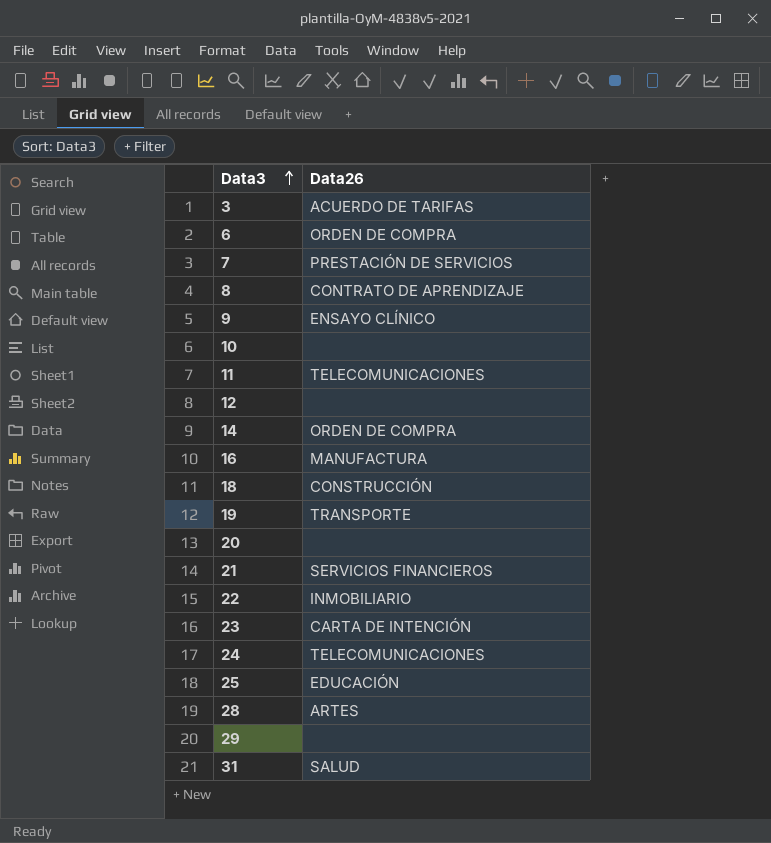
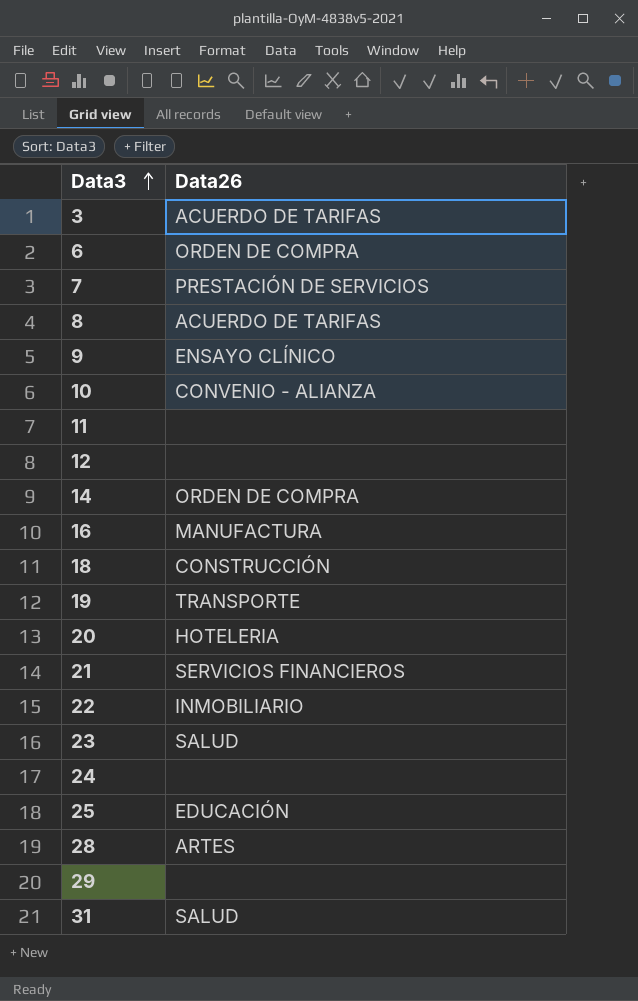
8 | Data26: CONTRATO DE APRENDIZAJE -> ACUERDO DE TARIFAS
10 | Data26: none -> CONVENIO - ALIANZA
11 | Data26: TELECOMUNICACIONES -> none
20 | Data26: none -> HOTELERIA
23 | Data26: CARTA DE INTENCIÓN -> SALUD
24 | Data26: TELECOMUNICACIONES -> none

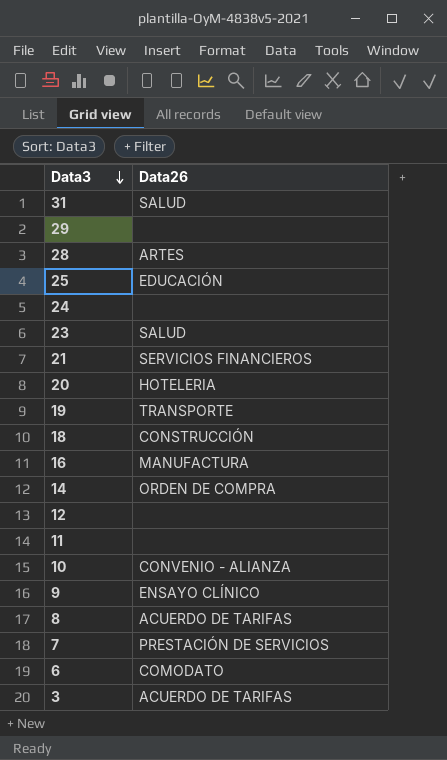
row order: Data3 ascending -> Data3 descending
row 22: INMOBILIARIO -> none
6 | Data26: ORDEN DE COMPRA -> COMODATO

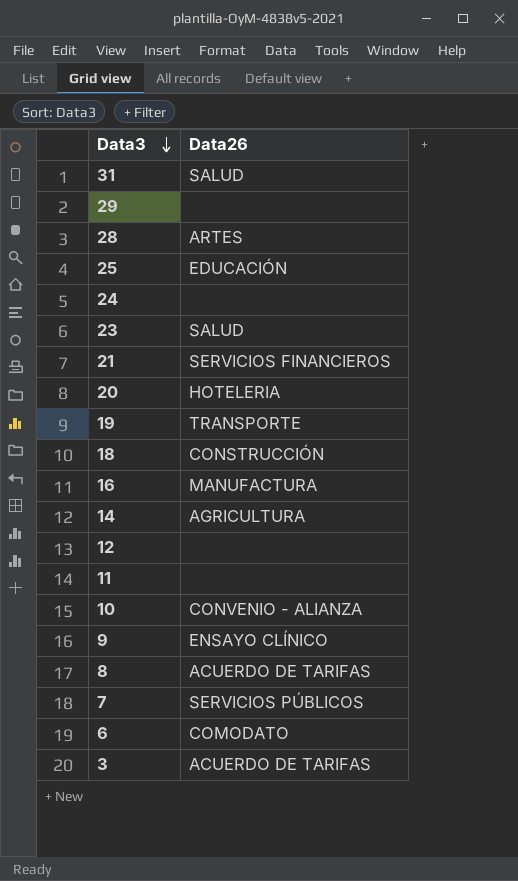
14 | Data26: ORDEN DE COMPRA -> AGRICULTURA
7 | Data26: PRESTACIÓN DE SERVICIOS -> SERVICIOS PÚBLICOS

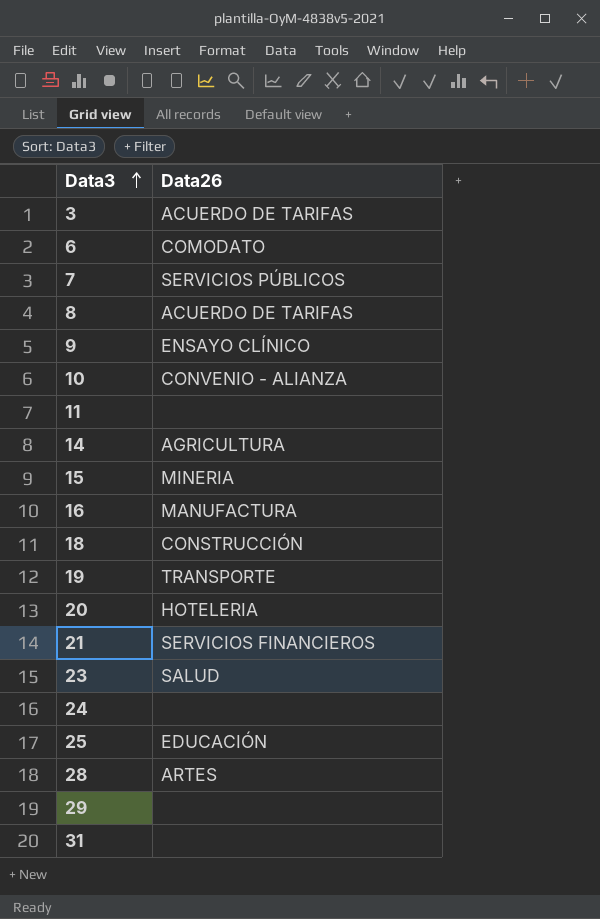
row order: Data3 descending -> Data3 ascending
row 12: none -> none
row 15: none -> MINERIA
31 | Data26: SALUD -> none

